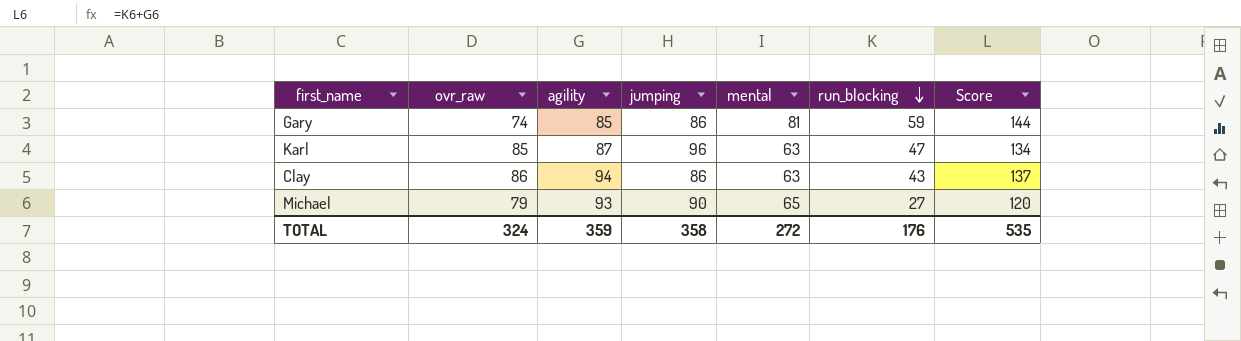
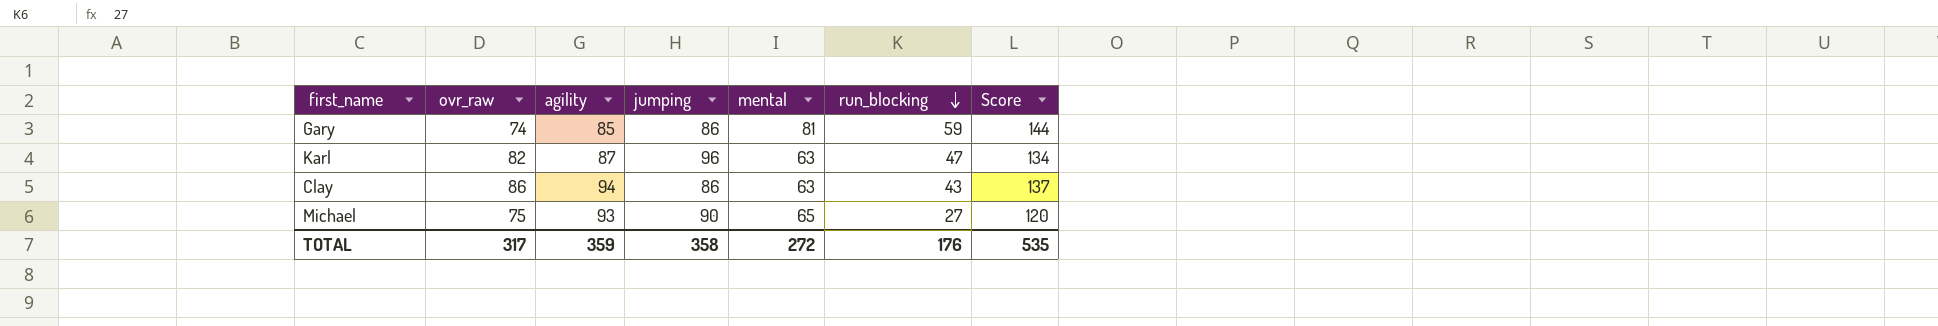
Karl | ovr_raw: 85 -> 82
Michael | ovr_raw: 79 -> 75
TOTAL | ovr_raw: 324 -> 317

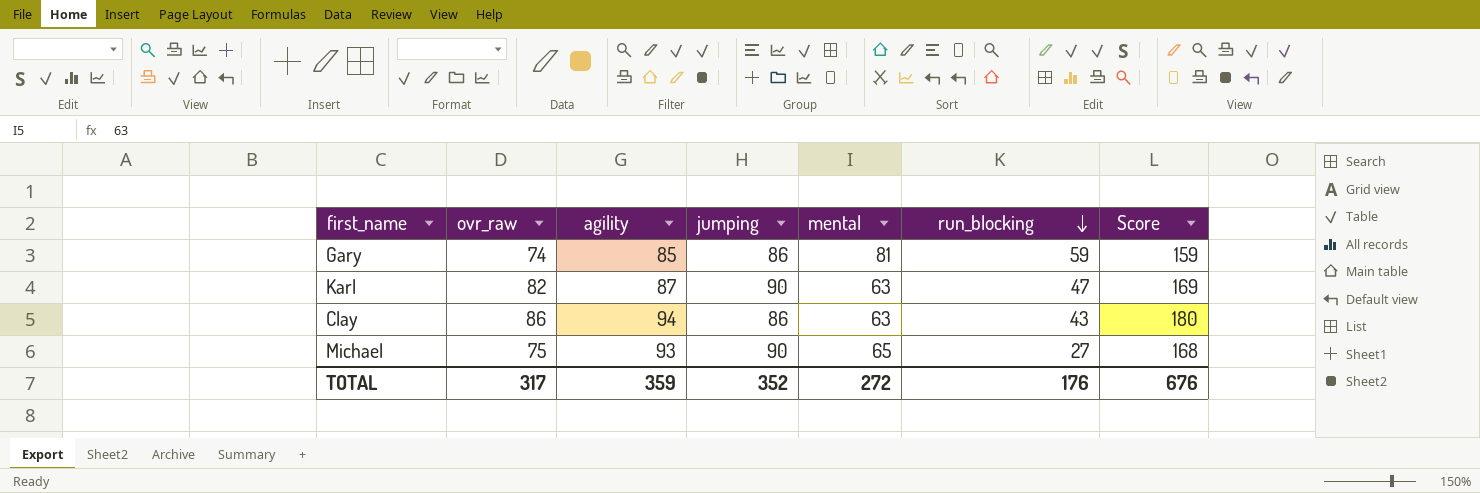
column Score | formula: [agility] + [run_blocking] -> [ovr_raw] + [agility]
Karl | jumping: 96 -> 90
TOTAL | jumping: 358 -> 352
TOTAL | Score: 535 -> 676

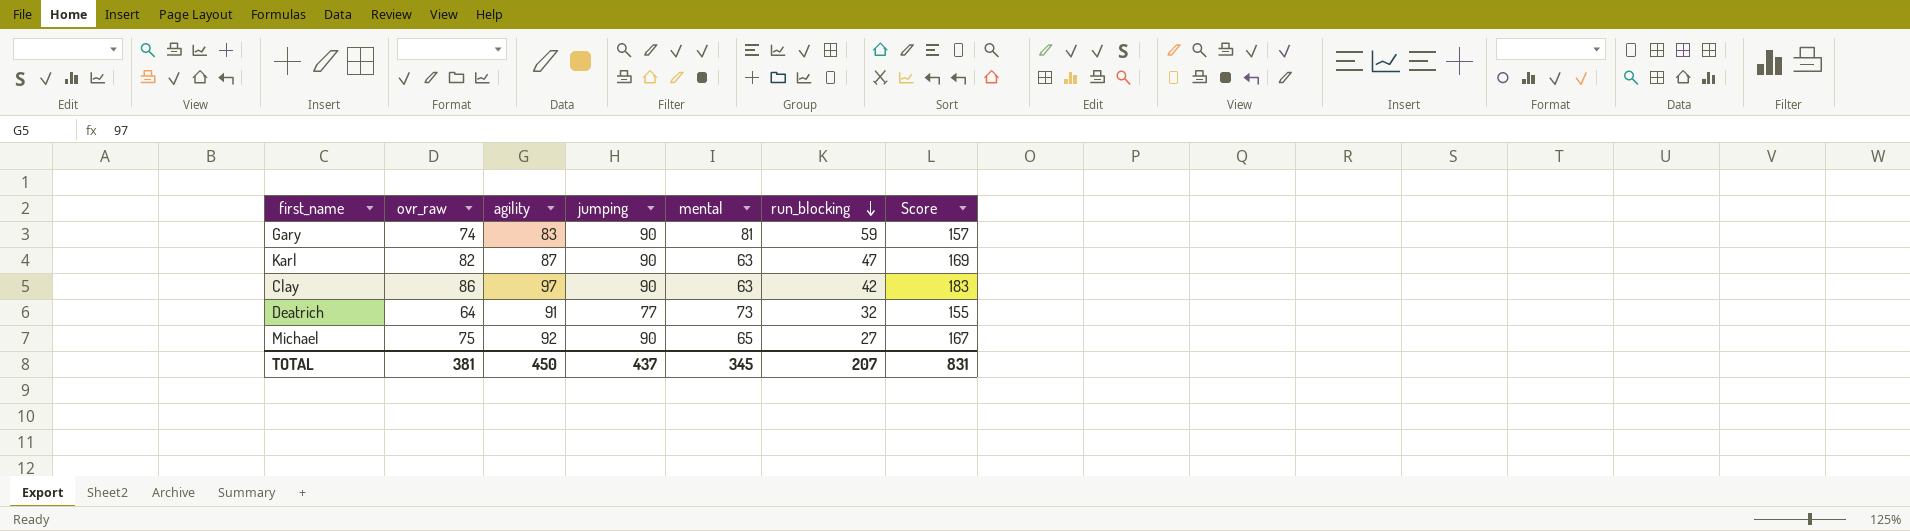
Gary | agility: 85 -> 83
Gary | jumping: 86 -> 90
Gary | Score: 159 -> 157
Clay | agility: 94 -> 97
Clay | jumping: 86 -> 90
Clay | run_blocking: 43 -> 42
Clay | Score: 180 -> 183
row Deatrich: none -> 64 | 91 | 77 | 73 | 32 | 155
Michael | agility: 93 -> 92
Michael | Score: 168 -> 167
TOTAL | ovr_raw: 317 -> 381
TOTAL | agility: 359 -> 450
TOTAL | jumping: 352 -> 437
TOTAL | mental: 272 -> 345
TOTAL | run_blocking: 176 -> 207
TOTAL | Score: 676 -> 831

